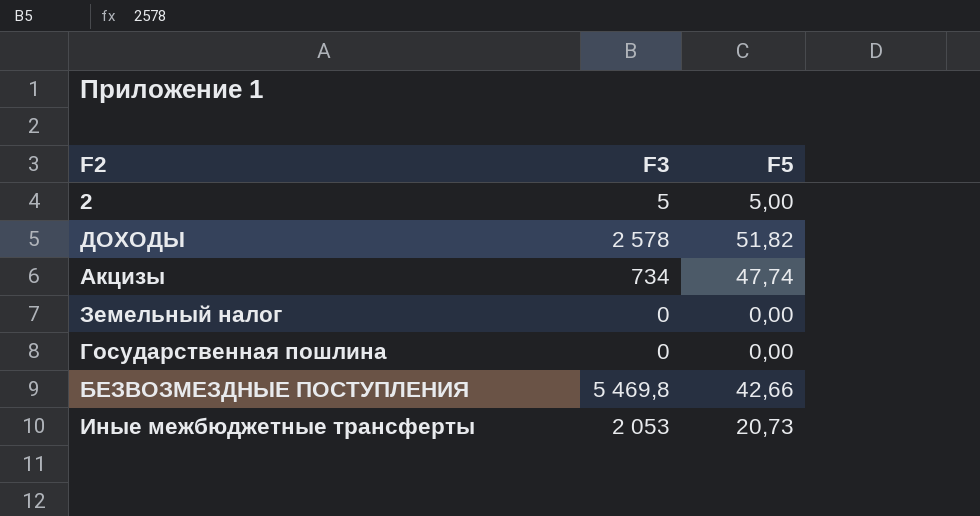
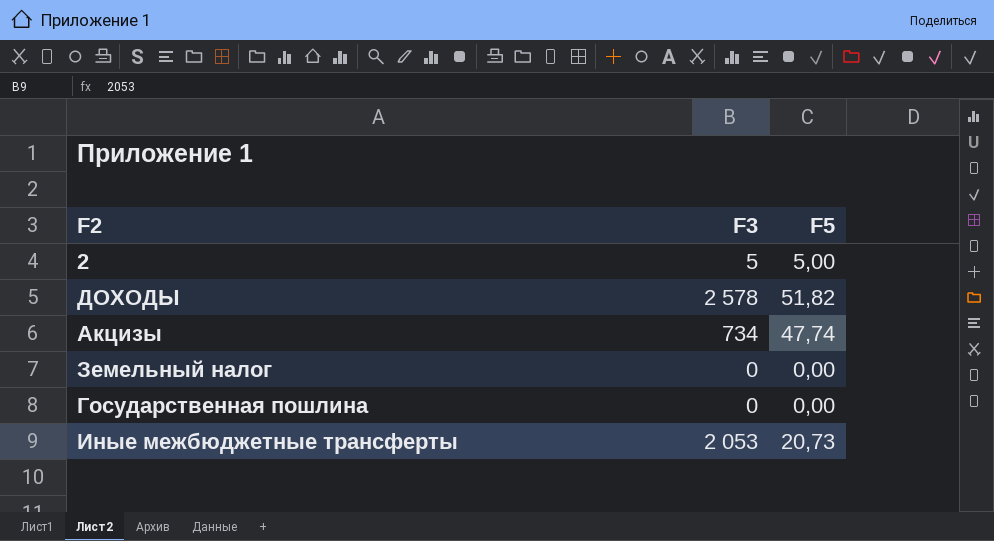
row БЕЗВОЗМЕЗДНЫЕ ПОСТУПЛЕНИЯ: 5 469,8 | 42,66 -> none

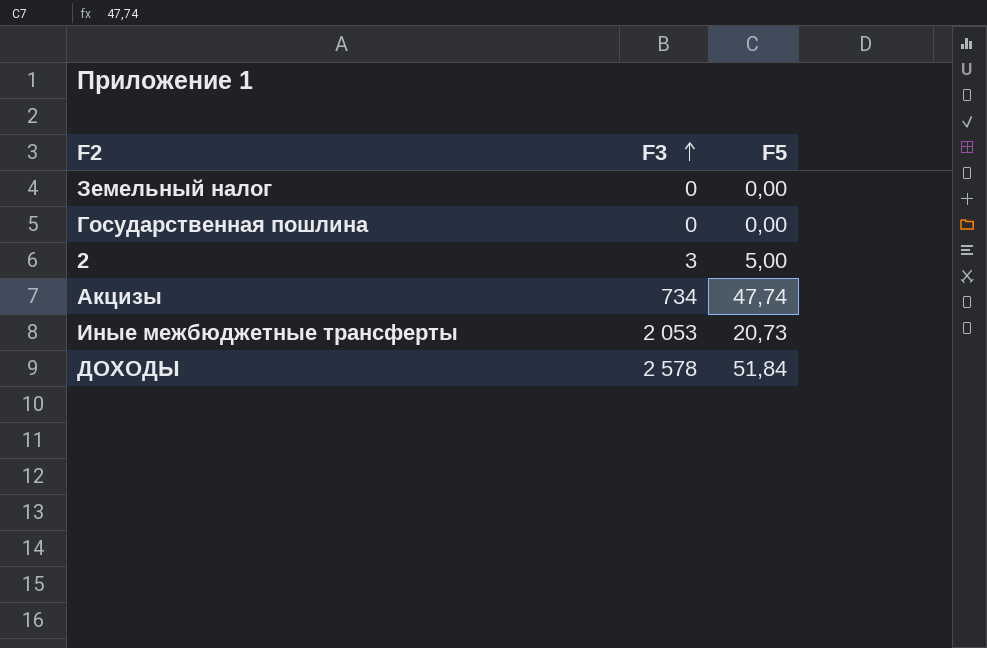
row order: none -> F3 ascending
2 | F3: 5 -> 3
ДОХОДЫ | F5: 51,82 -> 51,84

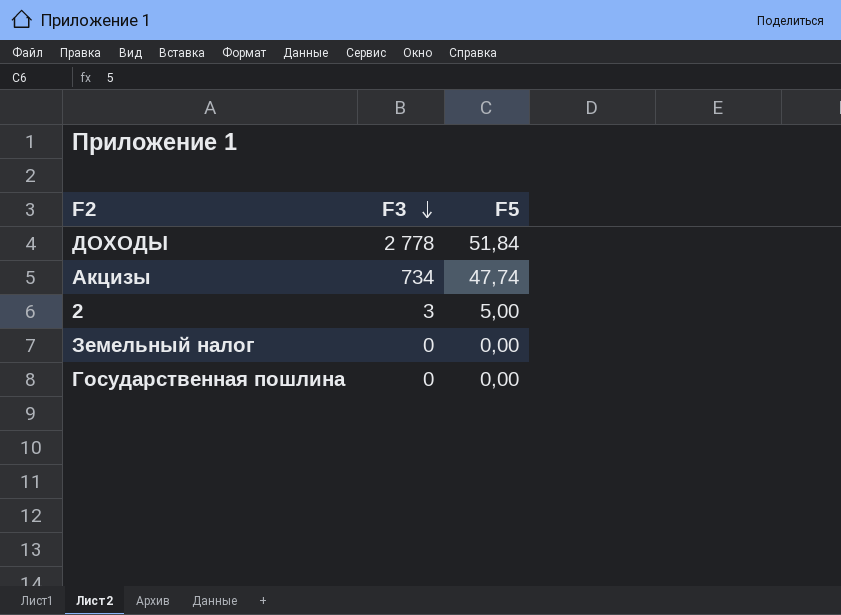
row order: F3 ascending -> F3 descending
row Иные межбюджетные трансферты: 2 053 | 20,73 -> none
ДОХОДЫ | F3: 2 578 -> 2 778

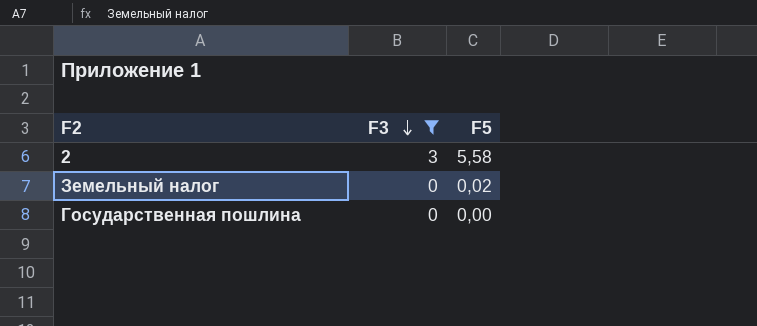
filter: none -> F3 <= 3
2 | F5: 5,00 -> 5,58
Земельный налог | F5: 0,00 -> 0,02

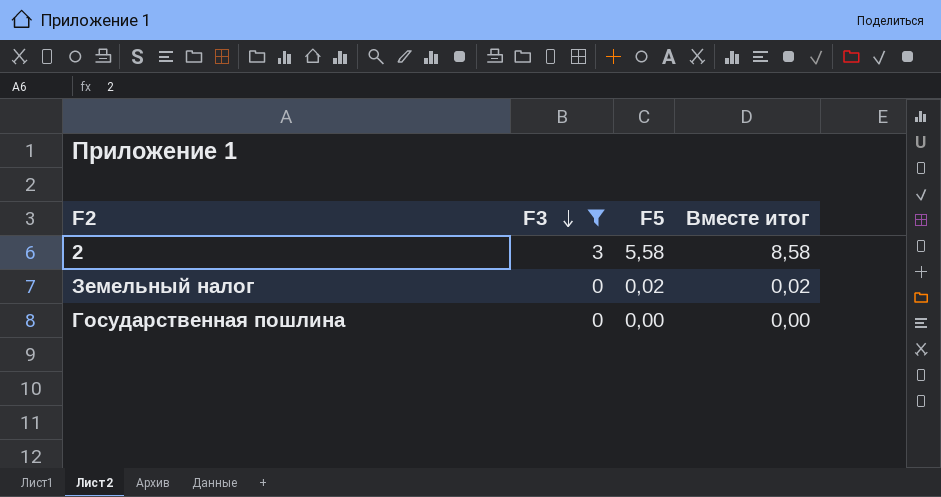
column Вместе итог | formula: none -> [F3] + [F5]

